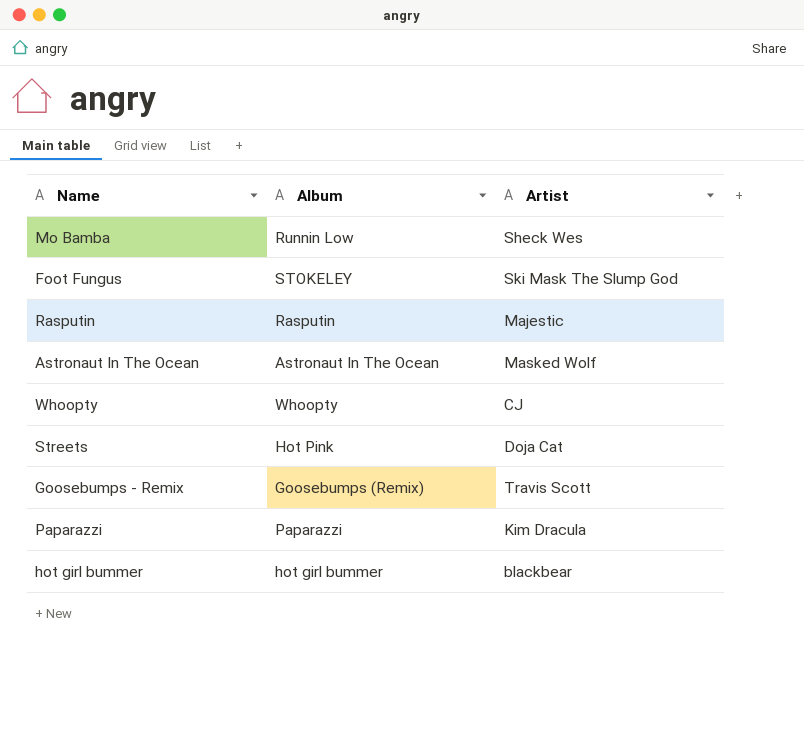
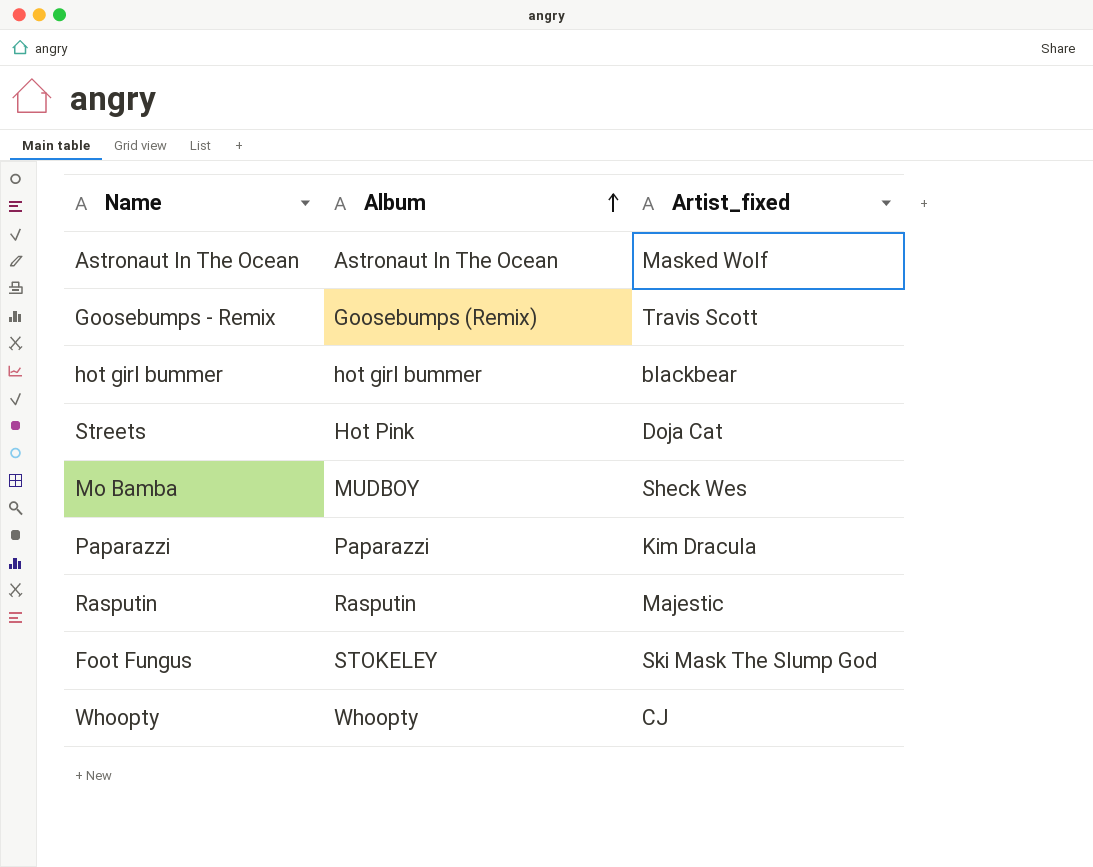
row order: none -> Album ascending
column name: Artist -> Artist_fixed
Mo Bamba | Album: Runnin Low -> MUDBOY

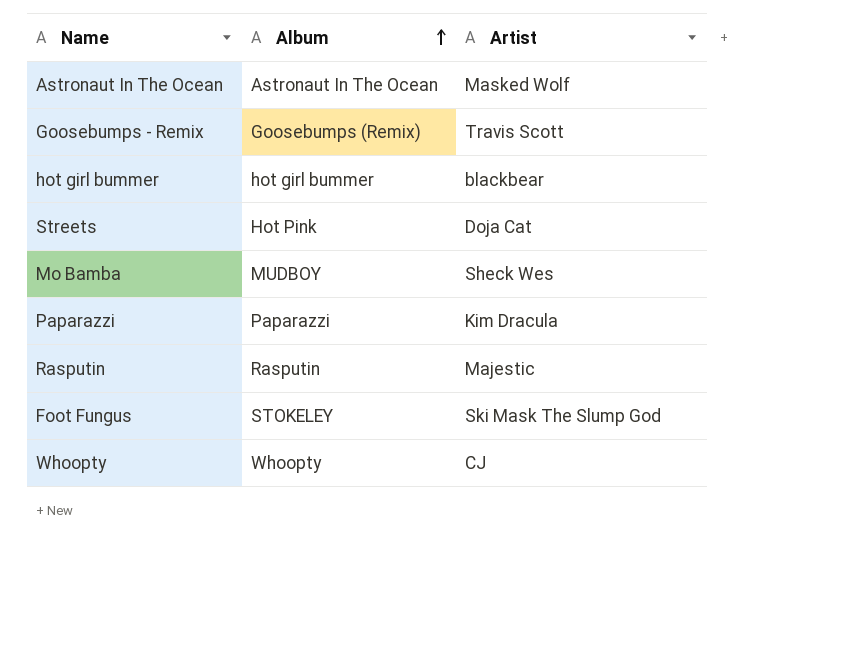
column name: Artist_fixed -> Artist

